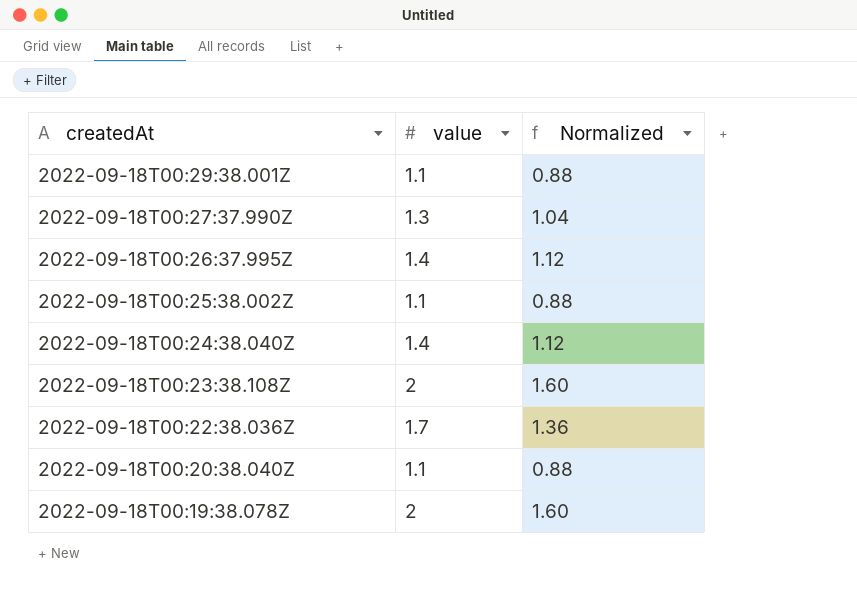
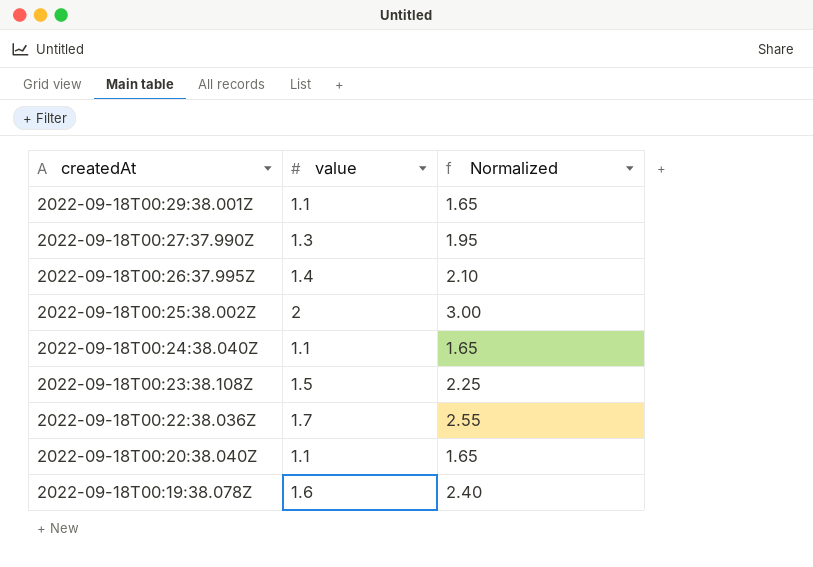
column Normalized | formula: [value] * 0.8 -> [value] * 1.5
2022-09-18T00:25:38.002Z | value: 1.1 -> 2
2022-09-18T00:24:38.040Z | value: 1.4 -> 1.1
2022-09-18T00:23:38.108Z | value: 2 -> 1.5
2022-09-18T00:19:38.078Z | value: 2 -> 1.6

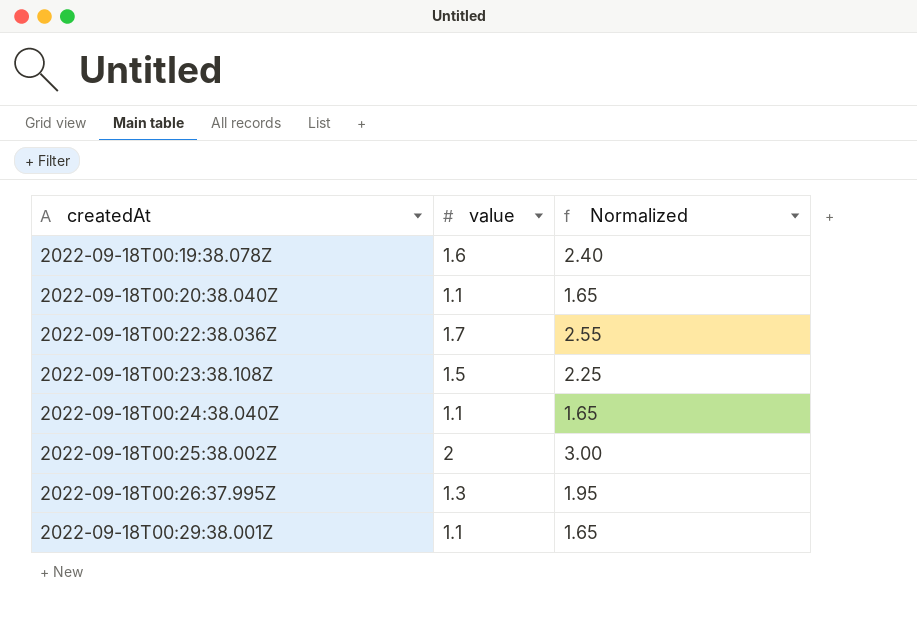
row order: createdAt descending -> createdAt ascending
row 2022-09-18T00:27:37.990Z: 1.3 | 1.95 -> none
2022-09-18T00:26:37.995Z | value: 1.4 -> 1.3
2022-09-18T00:26:37.995Z | Normalized: 2.10 -> 1.95

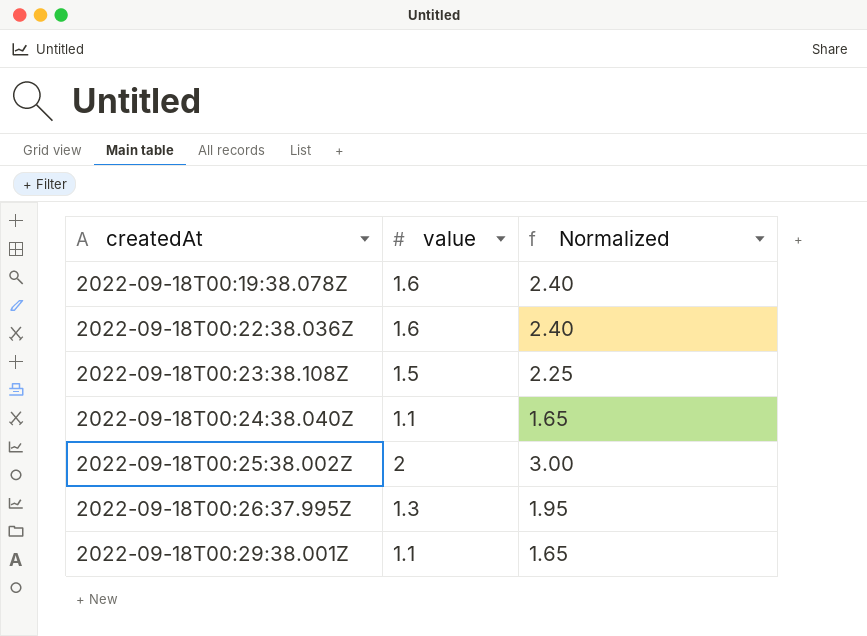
row 2022-09-18T00:20:38.040Z: 1.1 | 1.65 -> none
2022-09-18T00:22:38.036Z | value: 1.7 -> 1.6
2022-09-18T00:22:38.036Z | Normalized: 2.55 -> 2.40

